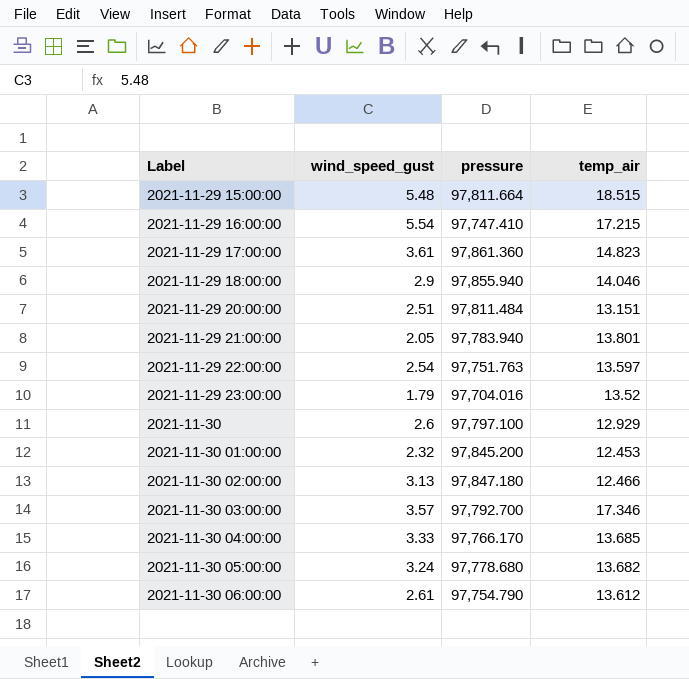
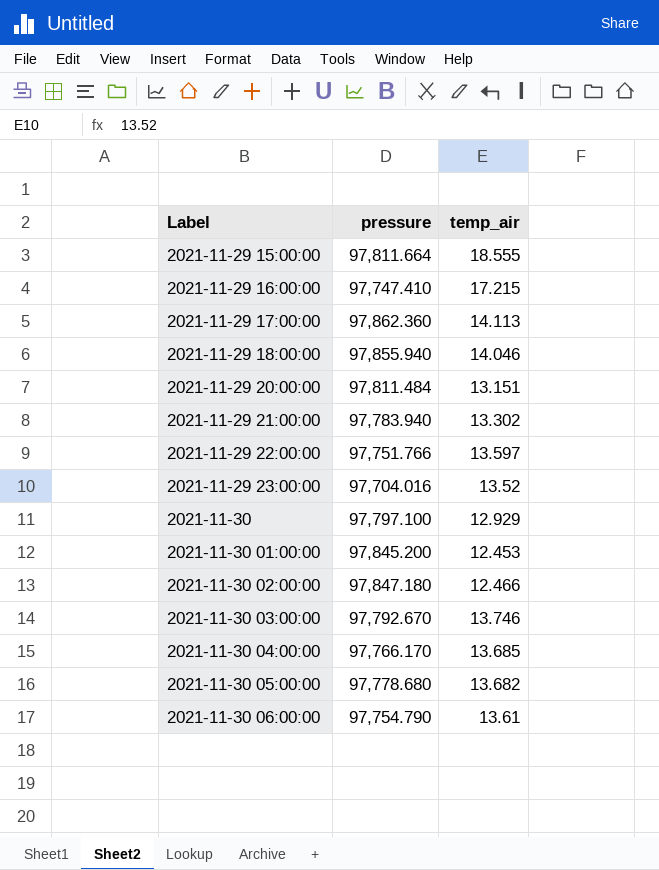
column wind_speed_gust | position: 2 -> none
2021-11-29 15:00:00 | temp_air: 18.515 -> 18.555
2021-11-29 17:00:00 | pressure: 97,861.360 -> 97,862.360
2021-11-29 17:00:00 | temp_air: 14.823 -> 14.113
2021-11-29 21:00:00 | temp_air: 13.801 -> 13.302
2021-11-29 22:00:00 | pressure: 97,751.763 -> 97,751.766
2021-11-30 03:00:00 | pressure: 97,792.700 -> 97,792.670
2021-11-30 03:00:00 | temp_air: 17.346 -> 13.746
2021-11-30 06:00:00 | temp_air: 13.612 -> 13.61

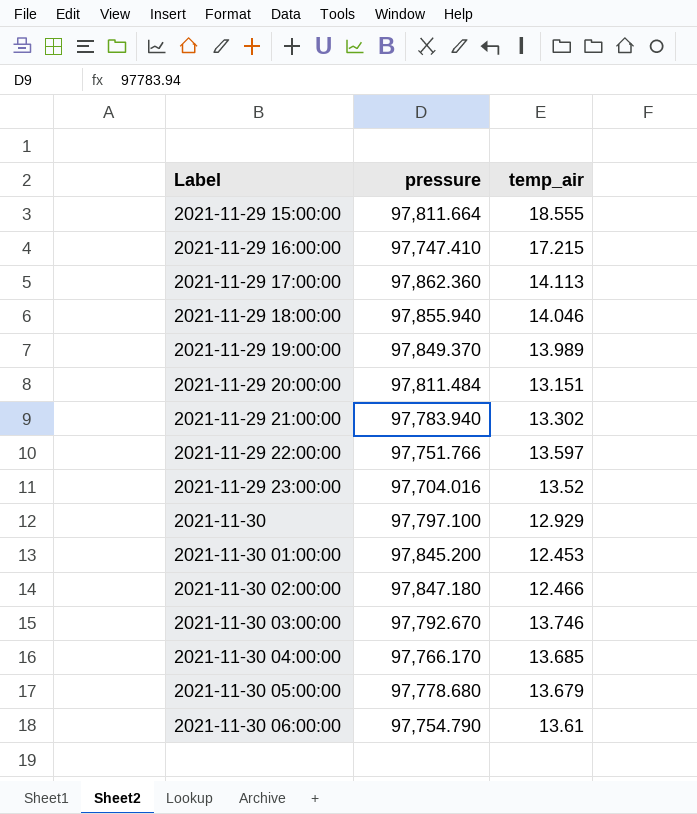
row 2021-11-29 19:00:00: none -> 97,849.370 | 13.989
2021-11-30 05:00:00 | temp_air: 13.682 -> 13.679

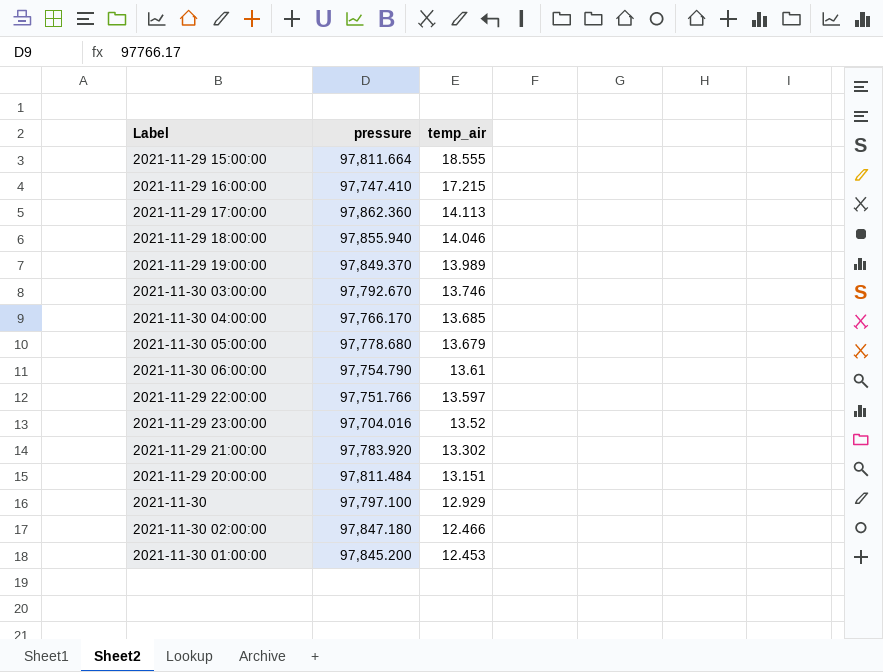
row order: Label ascending -> temp_air descending
2021-11-29 21:00:00 | pressure: 97,783.940 -> 97,783.920

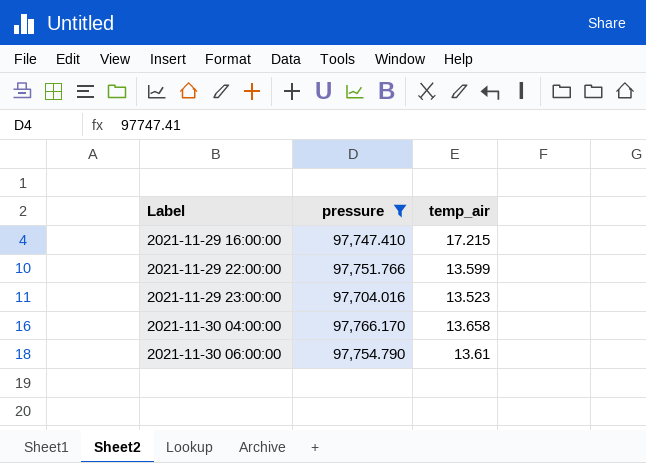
filter: none -> pressure <= 97,766.170
row order: temp_air descending -> Label ascending
2021-11-29 22:00:00 | temp_air: 13.597 -> 13.599
2021-11-29 23:00:00 | temp_air: 13.52 -> 13.523
2021-11-30 04:00:00 | temp_air: 13.685 -> 13.658

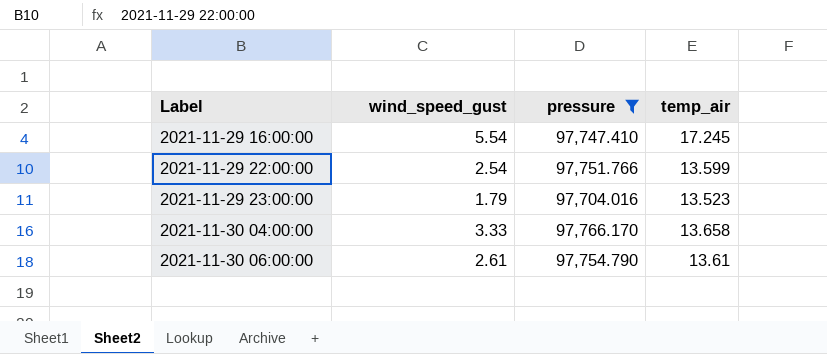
column wind_speed_gust | position: none -> 2
2021-11-29 16:00:00 | temp_air: 17.215 -> 17.245

